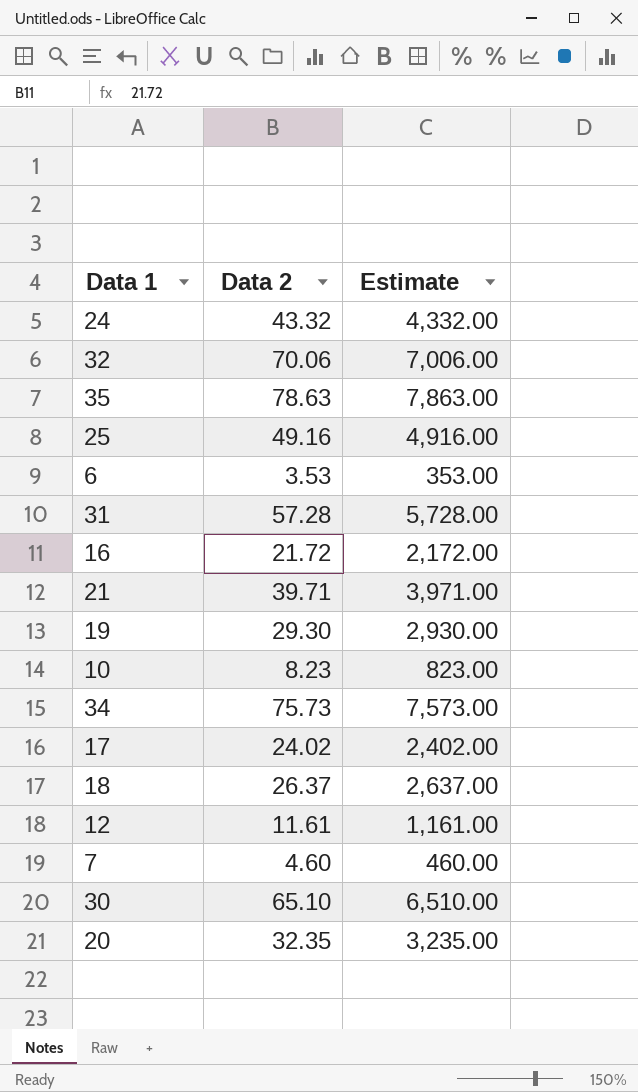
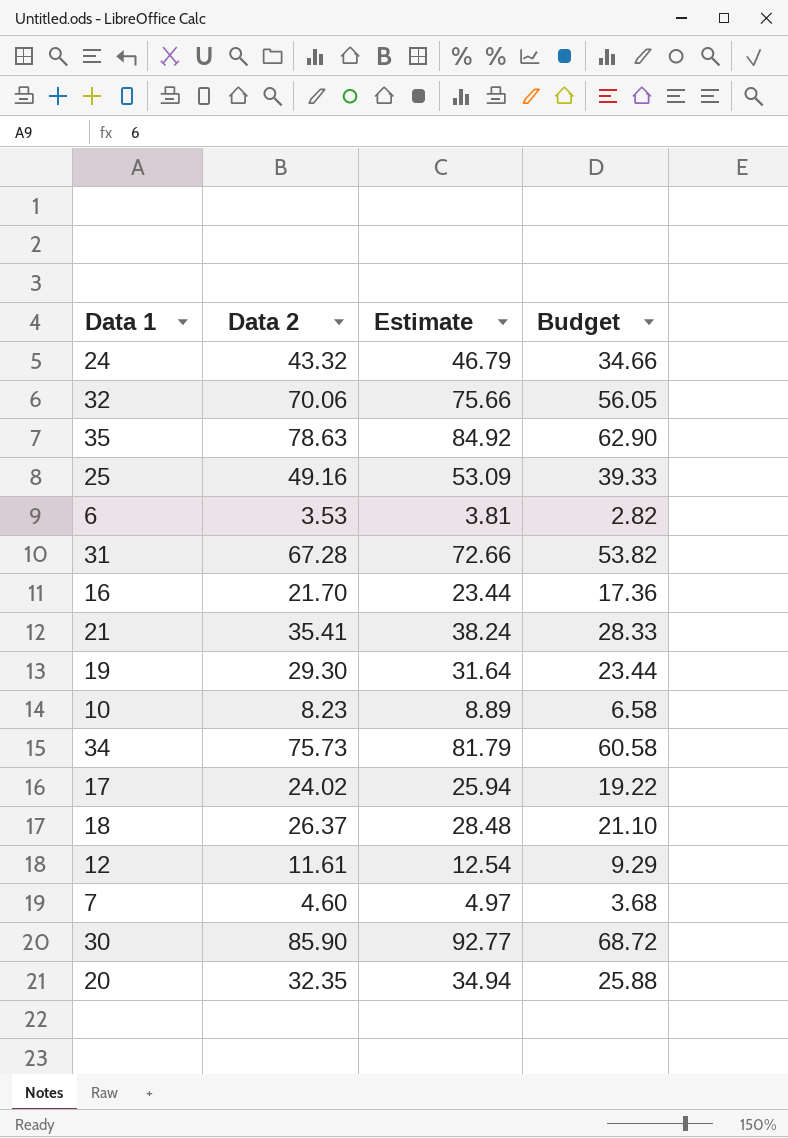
column Estimate | formula: [Data 2] * 100 -> [Data 2] * 1.08
column Budget | formula: none -> [Data 2] * 0.8
31 | Data 2: 57.28 -> 67.28
16 | Data 2: 21.72 -> 21.70
21 | Data 2: 39.71 -> 35.41
30 | Data 2: 65.10 -> 85.90

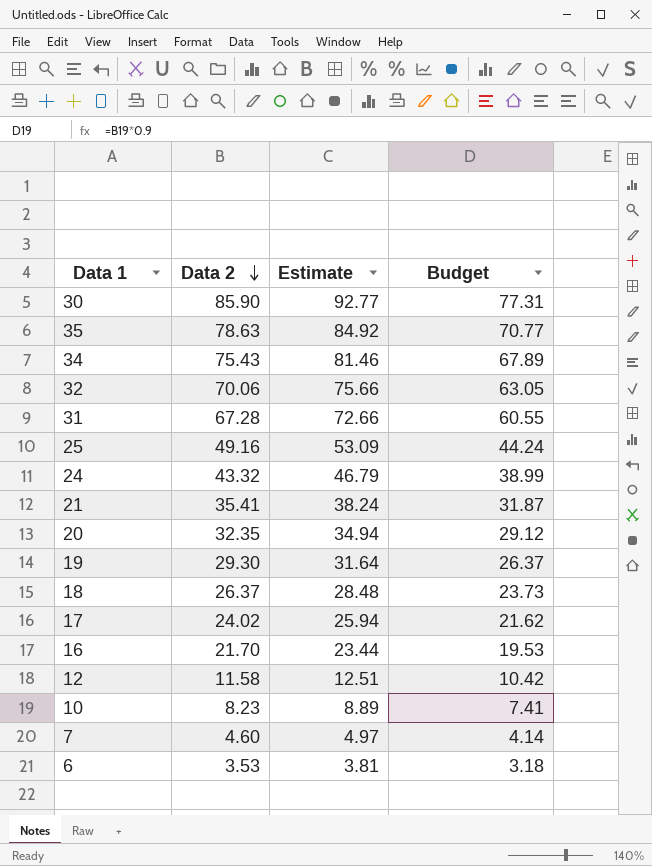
row order: none -> Data 2 descending
column Budget | formula: [Data 2] * 0.8 -> [Data 2] * 0.9
34 | Data 2: 75.73 -> 75.43
34 | Estimate: 81.79 -> 81.46
12 | Data 2: 11.61 -> 11.58
12 | Estimate: 12.54 -> 12.51

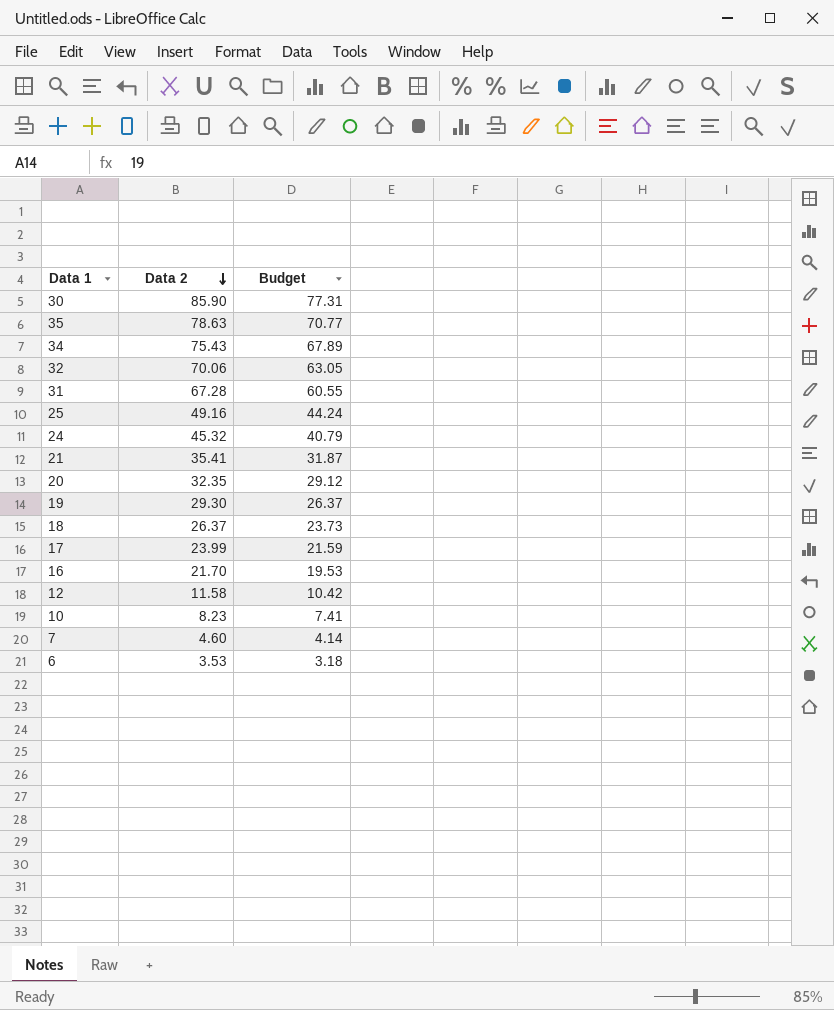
column Estimate | formula: [Data 2] * 1.08 -> none
24 | Data 2: 43.32 -> 45.32
24 | Budget: 38.99 -> 40.79
17 | Data 2: 24.02 -> 23.99
17 | Budget: 21.62 -> 21.59

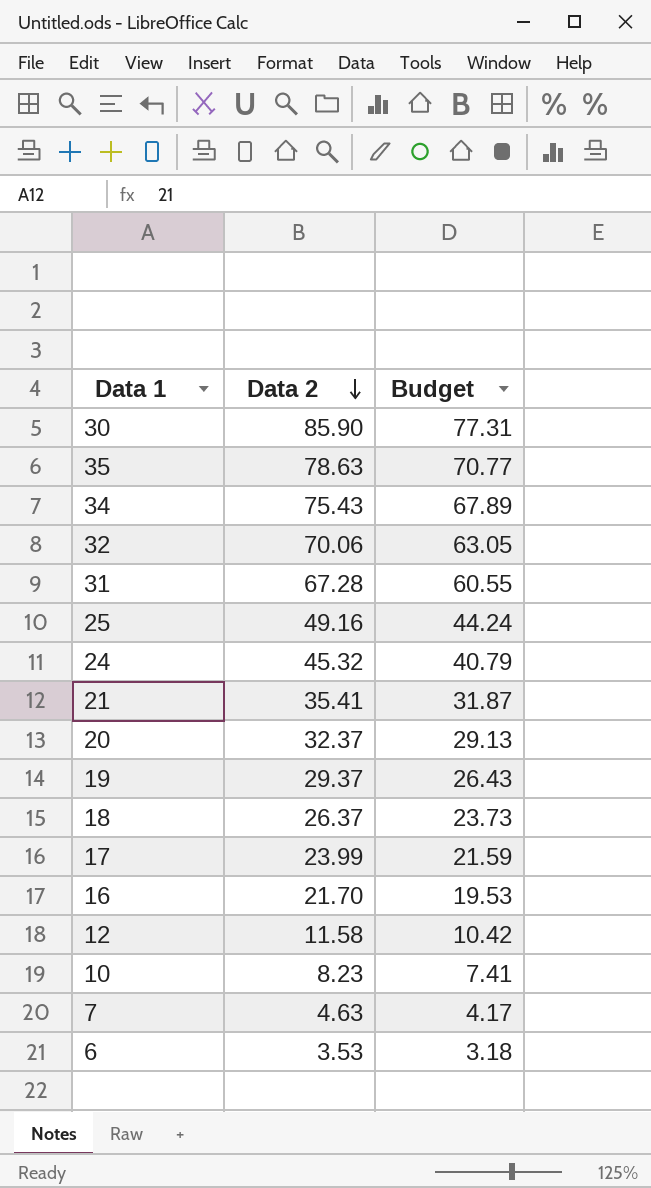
20 | Data 2: 32.35 -> 32.37
20 | Budget: 29.12 -> 29.13
19 | Data 2: 29.30 -> 29.37
19 | Budget: 26.37 -> 26.43
7 | Data 2: 4.60 -> 4.63
7 | Budget: 4.14 -> 4.17

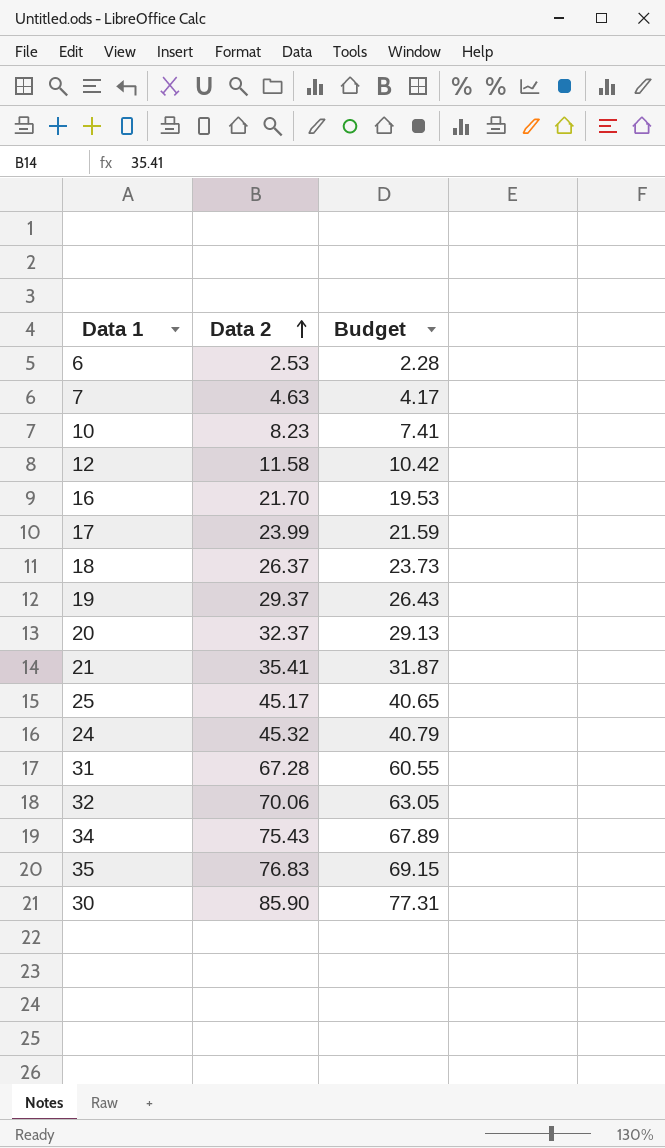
row order: Data 2 descending -> Data 2 ascending
6 | Data 2: 3.53 -> 2.53
6 | Budget: 3.18 -> 2.28
25 | Data 2: 49.16 -> 45.17
25 | Budget: 44.24 -> 40.65
35 | Data 2: 78.63 -> 76.83
35 | Budget: 70.77 -> 69.15

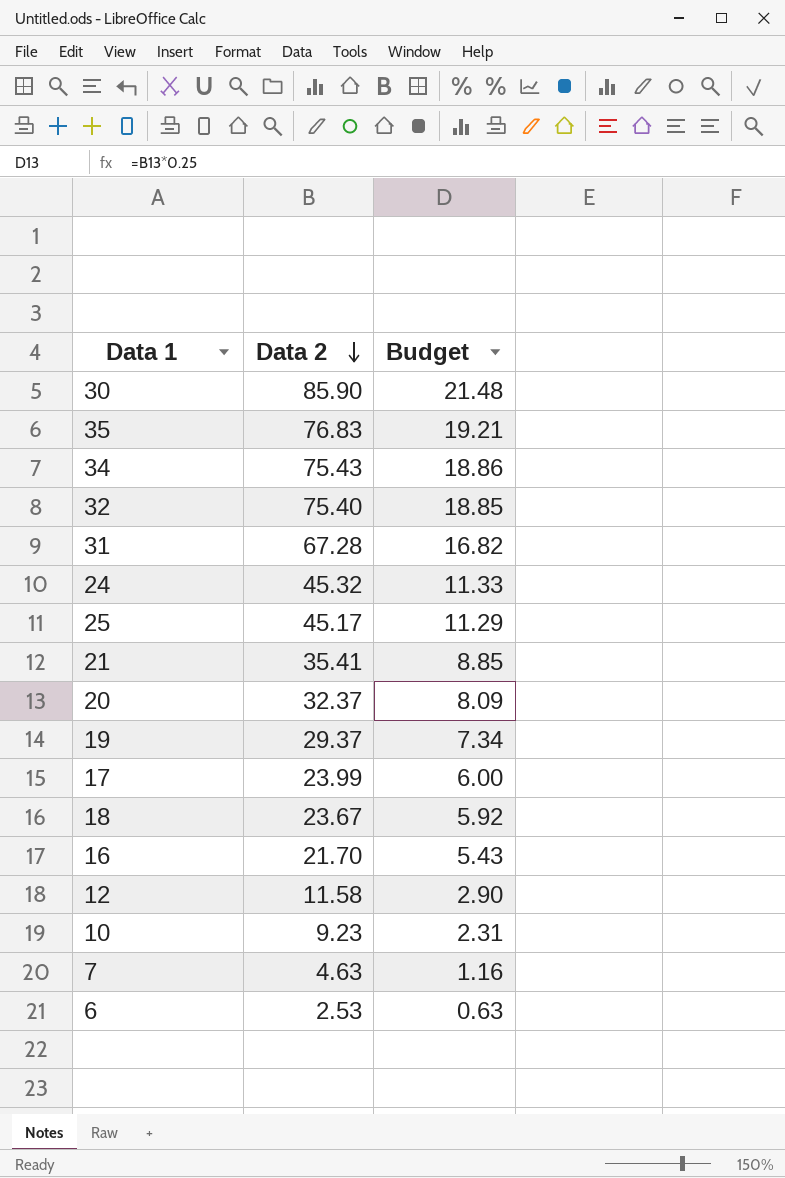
row order: Data 2 ascending -> Data 2 descending
column Budget | formula: [Data 2] * 0.9 -> [Data 2] * 0.25
32 | Data 2: 70.06 -> 75.40
18 | Data 2: 26.37 -> 23.67
10 | Data 2: 8.23 -> 9.23

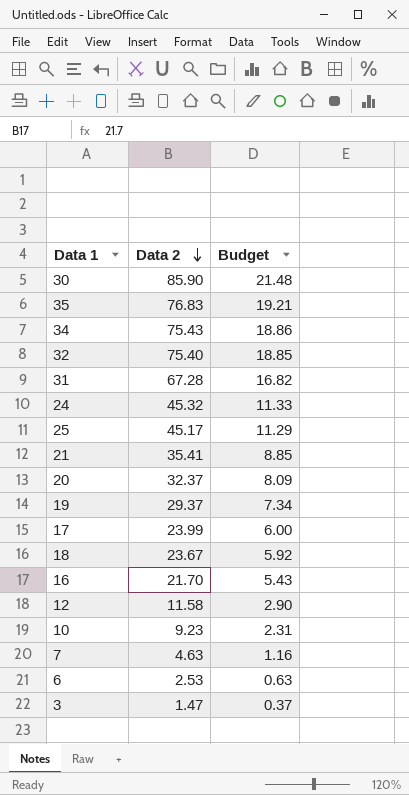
row 3: none -> 1.47 | 0.37

